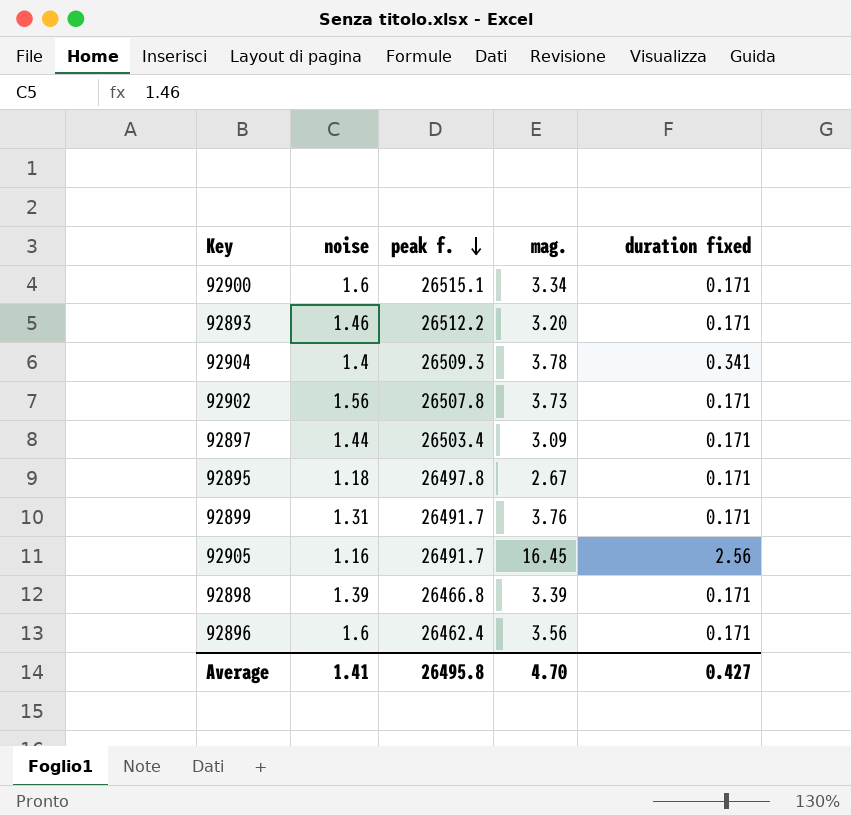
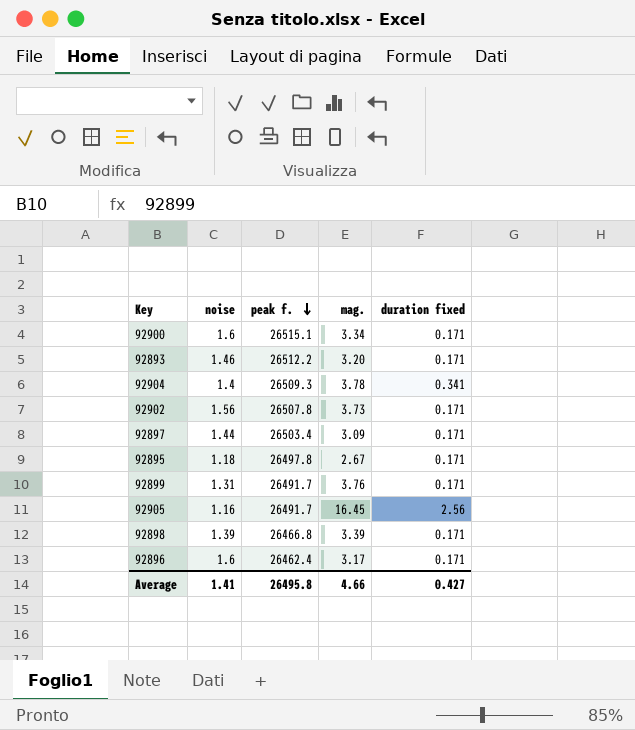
92896 | mag.: 3.56 -> 3.17
Average | mag.: 4.70 -> 4.66

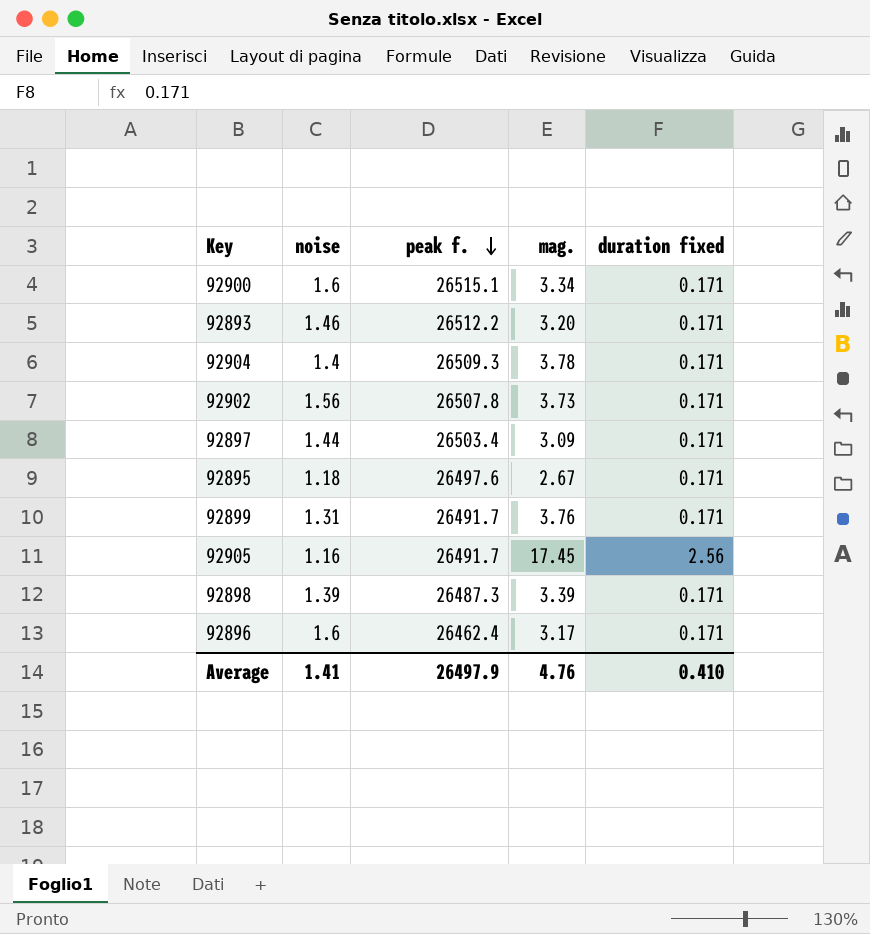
92904 | duration fixed: 0.341 -> 0.171
92895 | peak f.: 26497.8 -> 26497.6
92905 | mag.: 16.45 -> 17.45
92898 | peak f.: 26466.8 -> 26487.3
Average | peak f.: 26495.8 -> 26497.9
Average | mag.: 4.66 -> 4.76
Average | duration fixed: 0.427 -> 0.410

